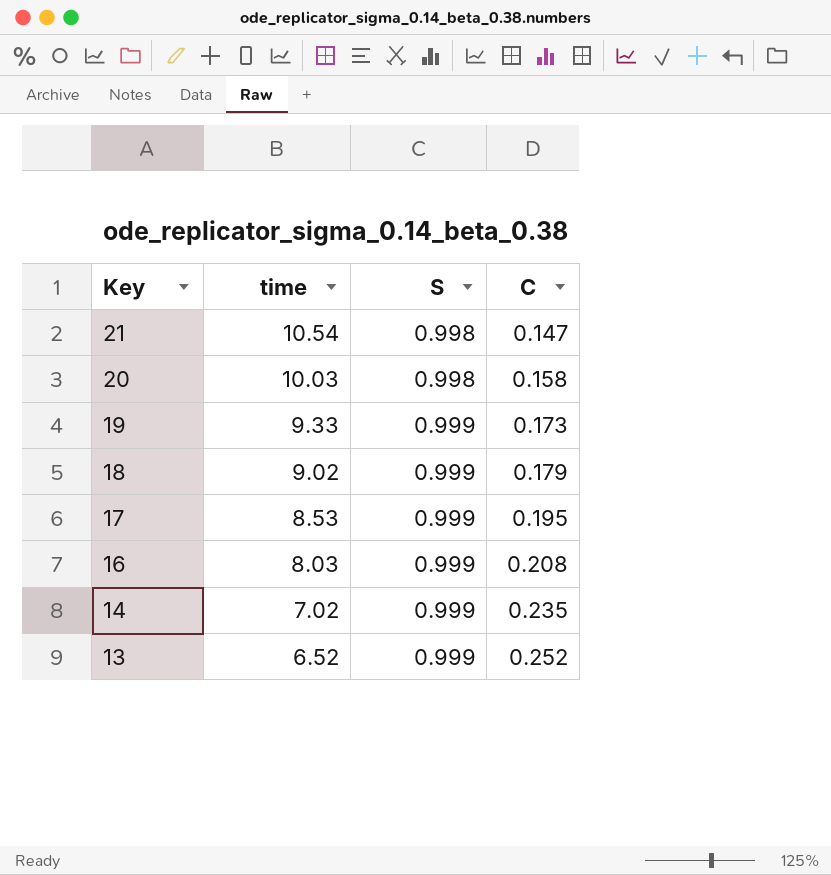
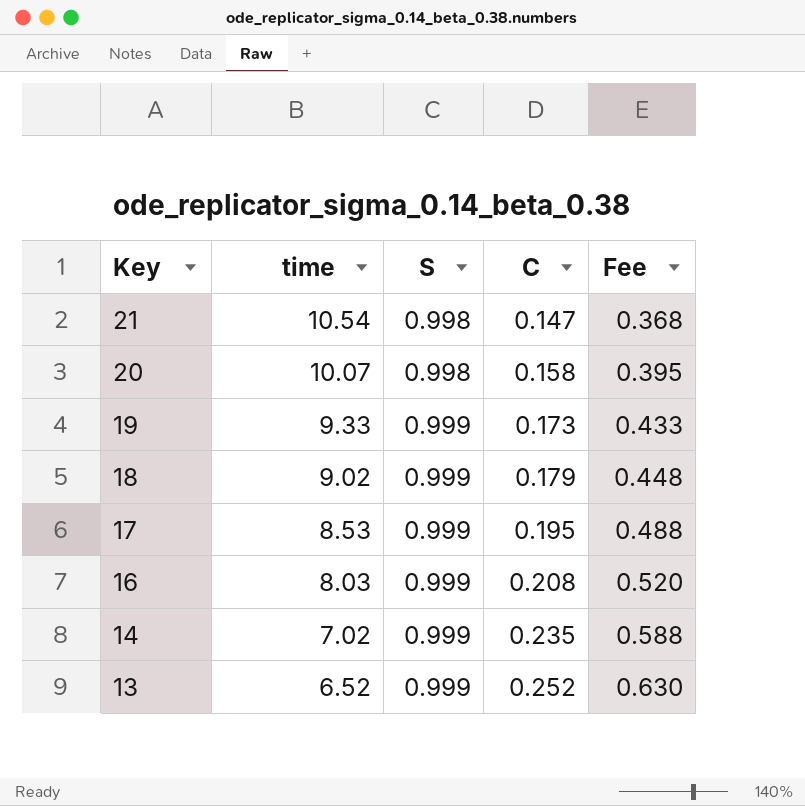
column Fee | formula: none -> [C] * 2.5
20 | time: 10.03 -> 10.07

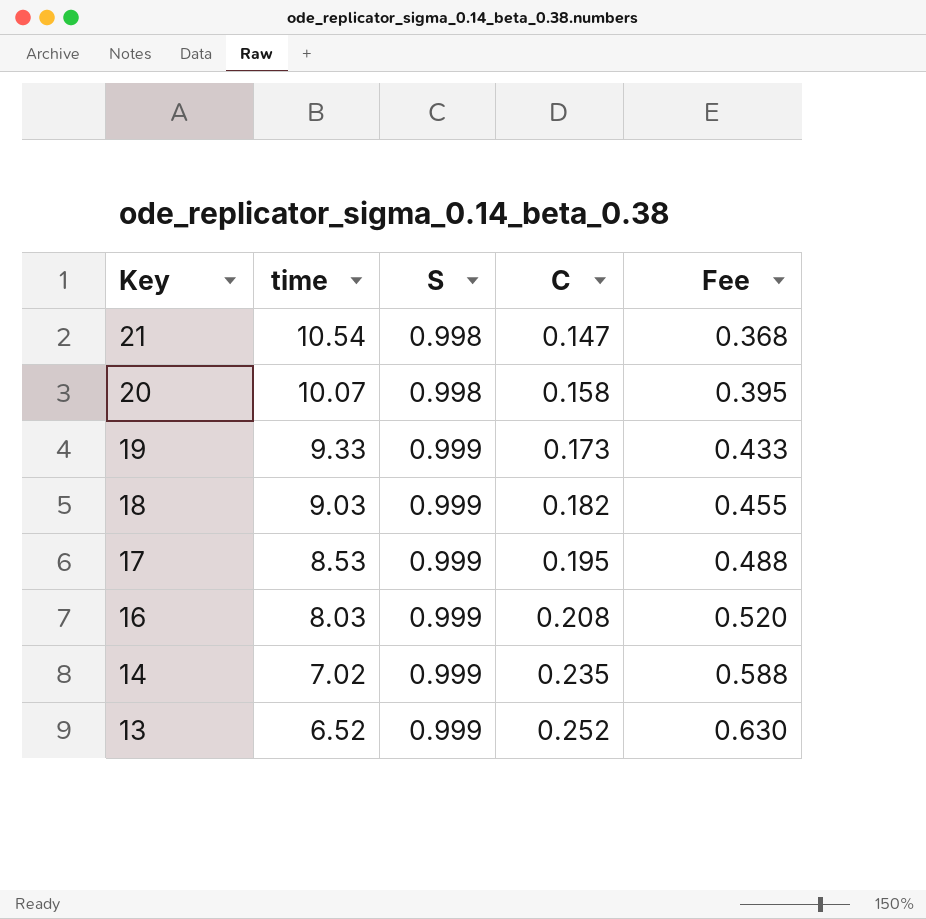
18 | time: 9.02 -> 9.03
18 | C: 0.179 -> 0.182
18 | Fee: 0.448 -> 0.455

